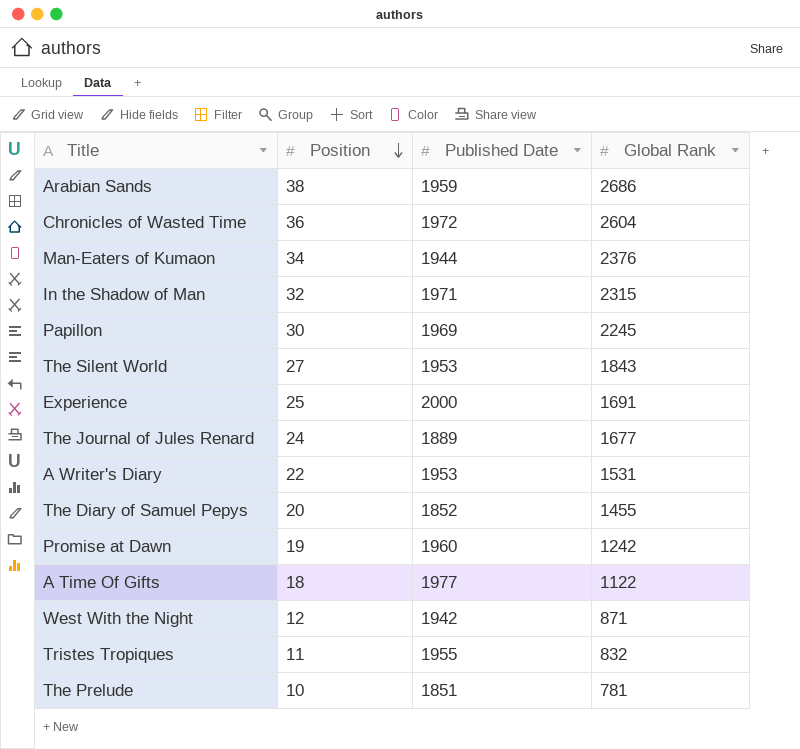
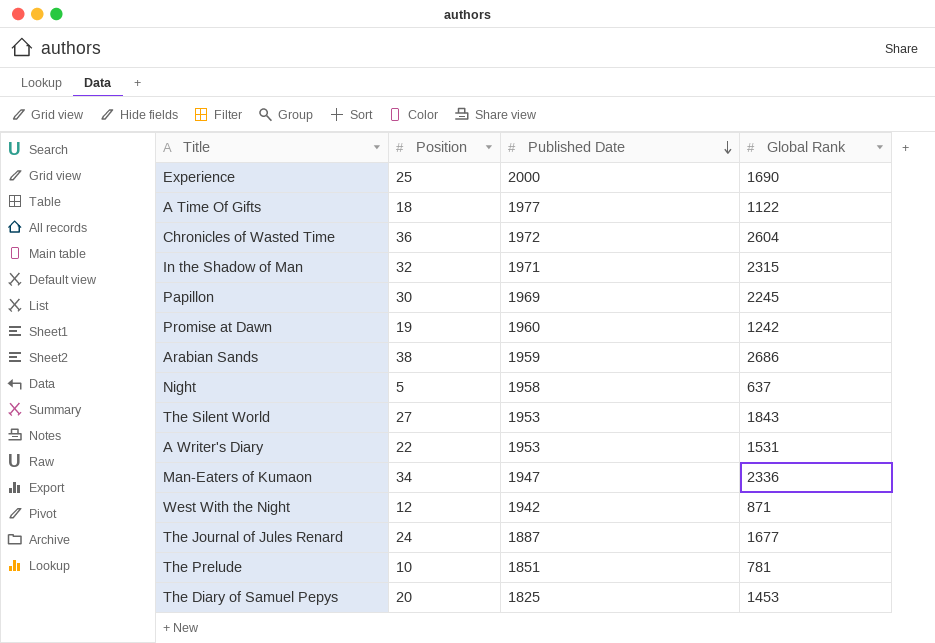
row order: Position descending -> Published Date descending
row Tristes Tropiques: 11 | 1955 | 832 -> none
Experience | Global Rank: 1691 -> 1690
row Night: none -> 5 | 1958 | 637
Man-Eaters of Kumaon | Published Date: 1944 -> 1947
Man-Eaters of Kumaon | Global Rank: 2376 -> 2336
The Journal of Jules Renard | Published Date: 1889 -> 1887
The Diary of Samuel Pepys | Published Date: 1852 -> 1825
The Diary of Samuel Pepys | Global Rank: 1455 -> 1453

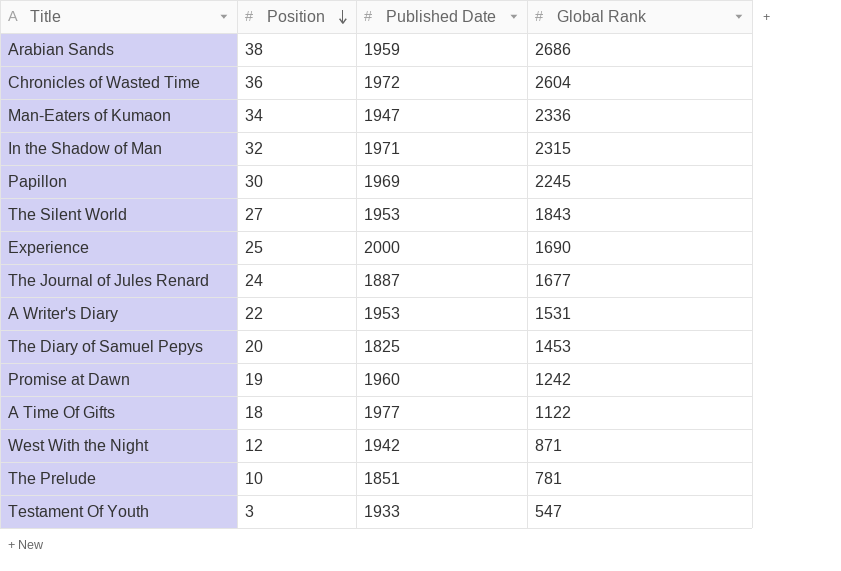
row order: Published Date descending -> Position descending
row Night: 5 | 1958 | 637 -> none
row Testament Of Youth: none -> 3 | 1933 | 547

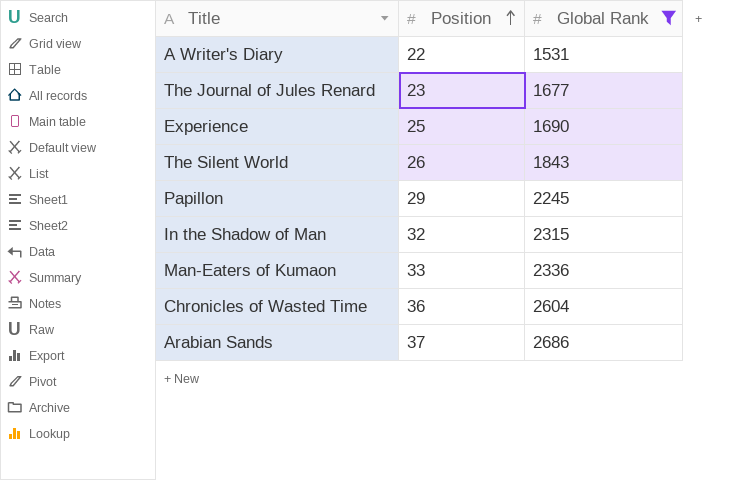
filter: none -> Global Rank >= 1531
row order: Position descending -> Position ascending
column Published Date | position: 3 -> none
The Journal of Jules Renard | Position: 24 -> 23
The Silent World | Position: 27 -> 26
Papillon | Position: 30 -> 29
Man-Eaters of Kumaon | Position: 34 -> 33
Arabian Sands | Position: 38 -> 37

